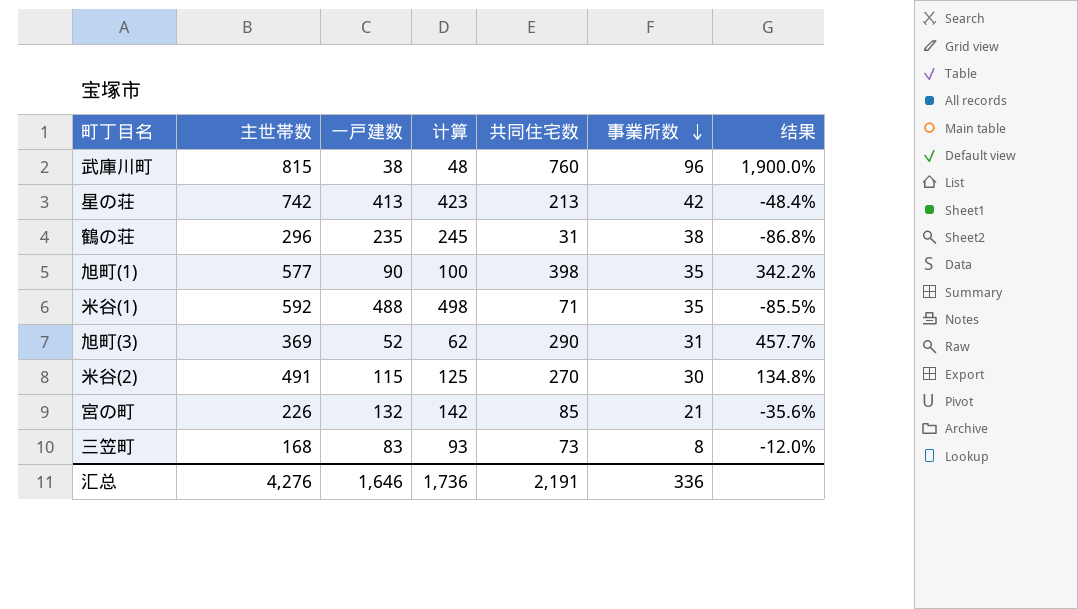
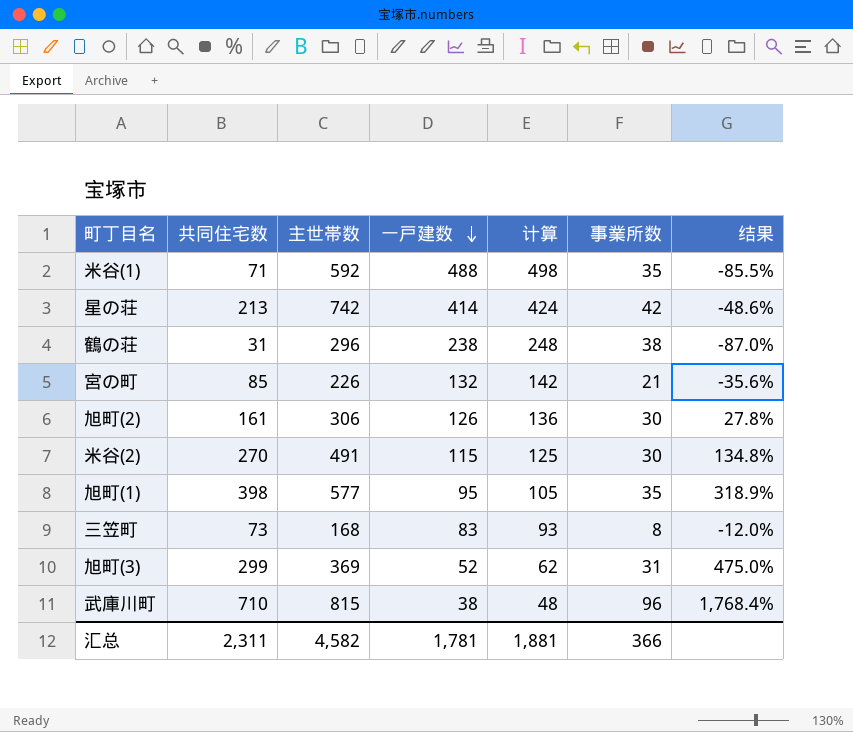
row order: 事業所数 descending -> 一戸建数 descending
column 共同住宅数 | position: 5 -> 2
星の荘 | 一戸建数: 413 -> 414
星の荘 | 计算: 423 -> 424
星の荘 | 结果: -48.4% -> -48.6%
鶴の荘 | 一戸建数: 235 -> 238
鶴の荘 | 计算: 245 -> 248
鶴の荘 | 结果: -86.8% -> -87.0%
row 旭町(2): none -> 161 | 306 | 126 | 136 | 30 | 27.8%
旭町(1) | 一戸建数: 90 -> 95
旭町(1) | 计算: 100 -> 105
旭町(1) | 结果: 342.2% -> 318.9%
旭町(3) | 共同住宅数: 290 -> 299
旭町(3) | 结果: 457.7% -> 475.0%
武庫川町 | 共同住宅数: 760 -> 710
武庫川町 | 结果: 1,900.0% -> 1,768.4%
汇总 | 共同住宅数: 2,191 -> 2,311
汇总 | 主世帯数: 4,276 -> 4,582
汇总 | 一戸建数: 1,646 -> 1,781
汇总 | 计算: 1,736 -> 1,881
汇总 | 事業所数: 336 -> 366

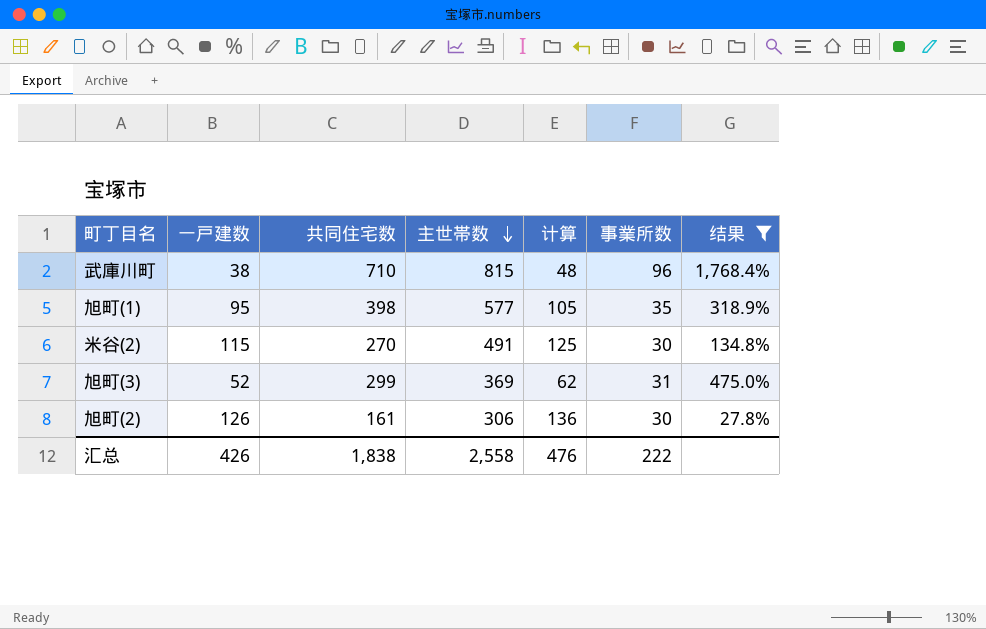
filter: none -> 结果 >= 27.8%
row order: 一戸建数 descending -> 主世帯数 descending
column 一戸建数 | position: 4 -> 2
汇总 | 一戸建数: 1,781 -> 426
汇总 | 共同住宅数: 2,311 -> 1,838
汇总 | 主世帯数: 4,582 -> 2,558
汇总 | 计算: 1,881 -> 476
汇总 | 事業所数: 366 -> 222

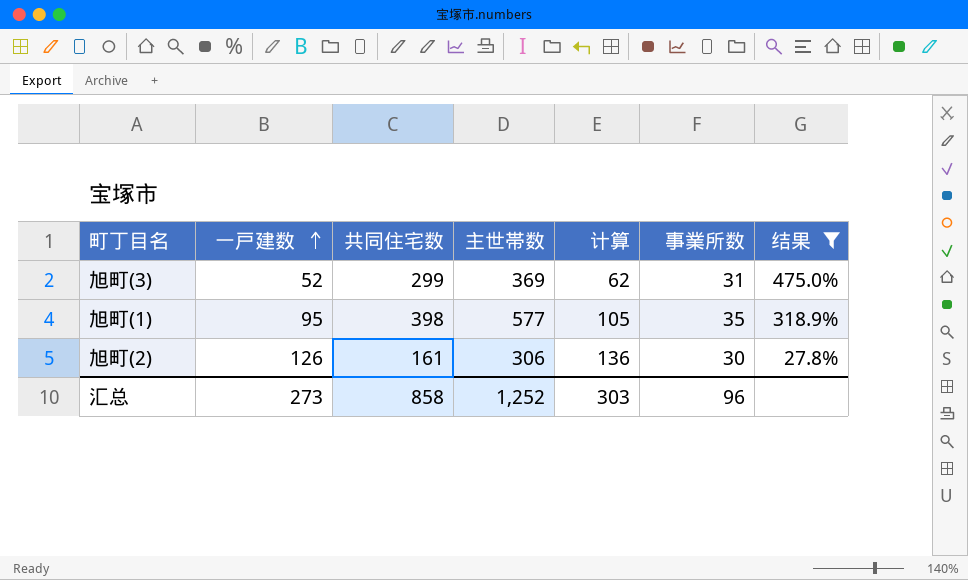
row order: 主世帯数 descending -> 一戸建数 ascending
row 武庫川町: 38 | 710 | 815 | 48 | 96 | 1,768.4% -> none
row 米谷(2): 115 | 270 | 491 | 125 | 30 | 134.8% -> none
汇总 | 一戸建数: 426 -> 273
汇总 | 共同住宅数: 1,838 -> 858
汇总 | 主世帯数: 2,558 -> 1,252
汇总 | 计算: 476 -> 303
汇总 | 事業所数: 222 -> 96

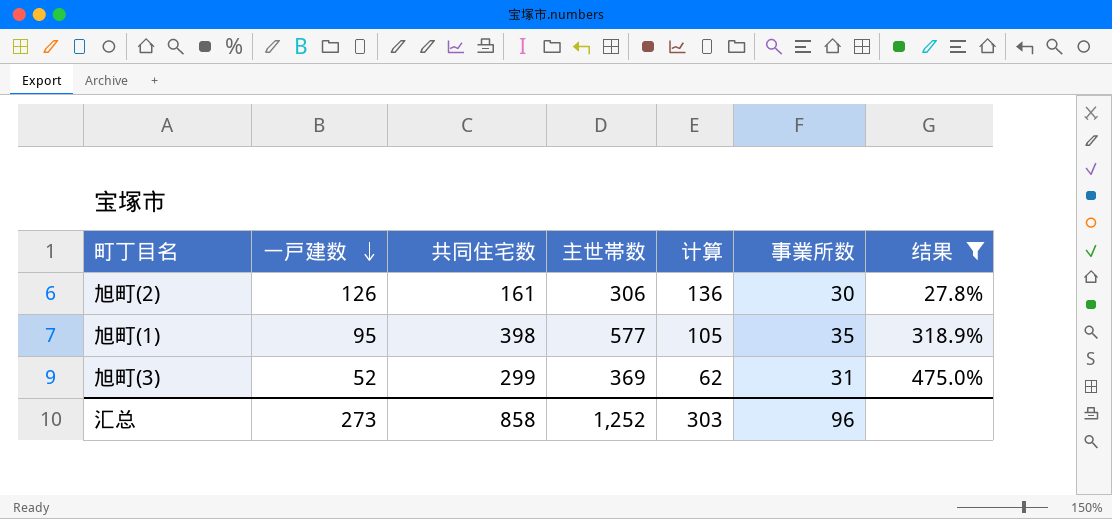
row order: 一戸建数 ascending -> 一戸建数 descending

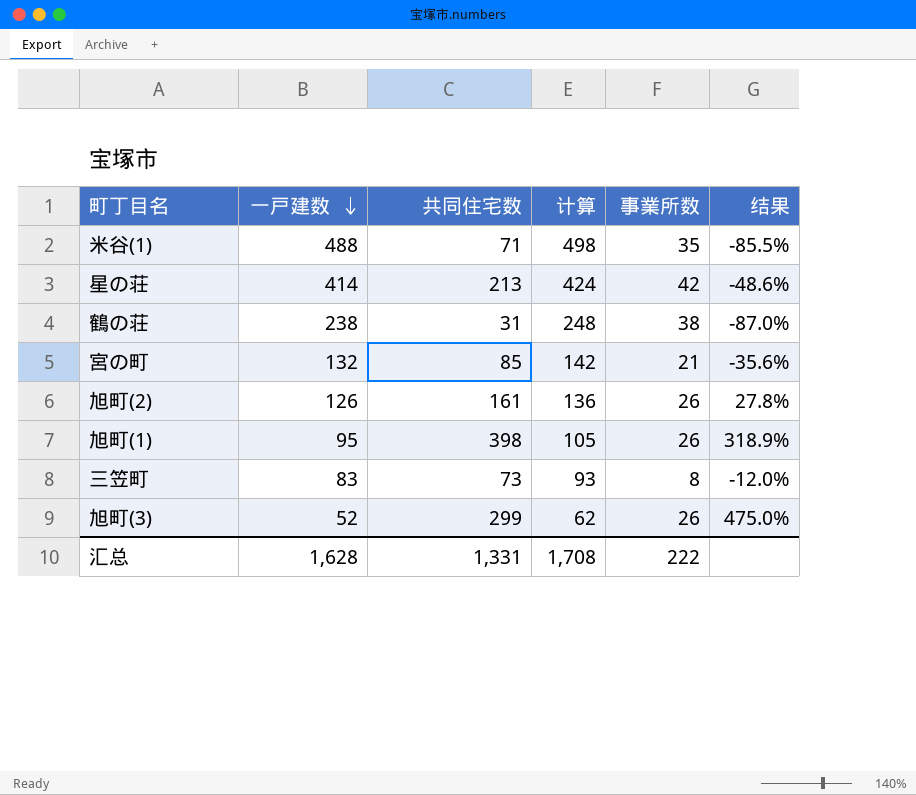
filter: 结果 >= 27.8% -> none
column 主世帯数 | position: 4 -> none
旭町(2) | 事業所数: 30 -> 26
旭町(1) | 事業所数: 35 -> 26
旭町(3) | 事業所数: 31 -> 26
汇总 | 一戸建数: 273 -> 1,628
汇总 | 共同住宅数: 858 -> 1,331
汇总 | 计算: 303 -> 1,708
汇总 | 事業所数: 96 -> 222

